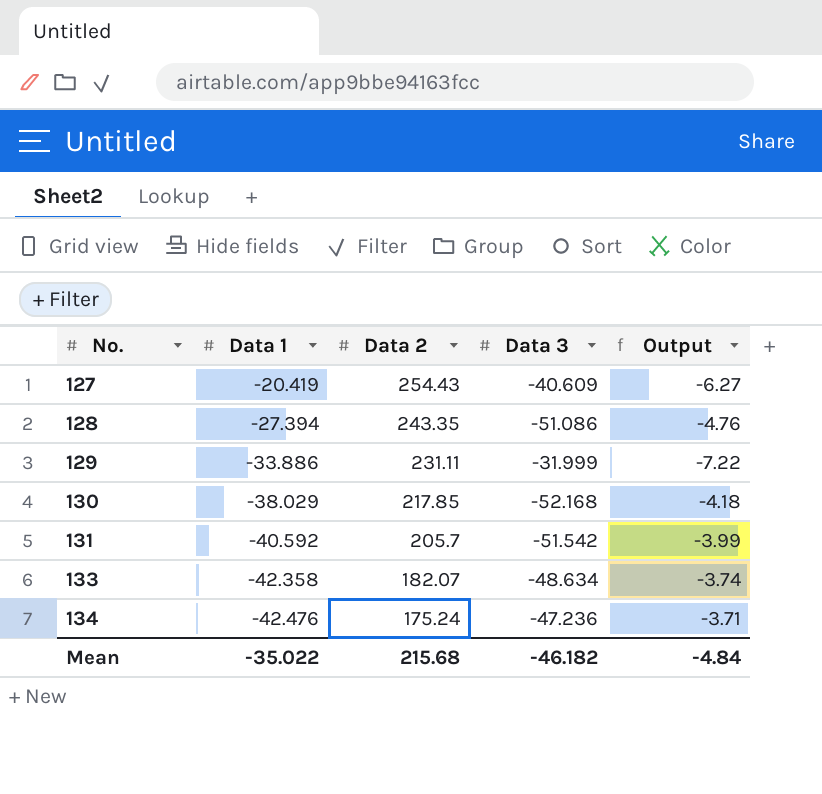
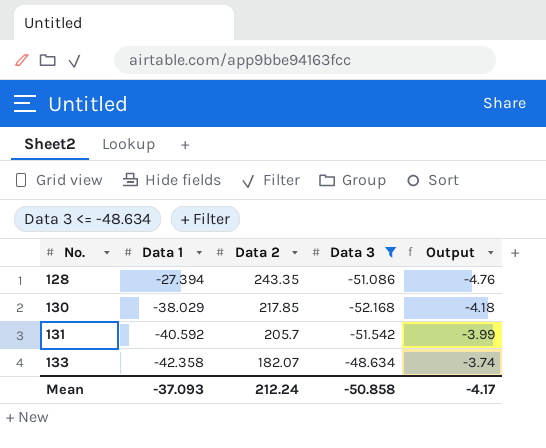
filter: none -> Data 3 <= -48.634
Mean | Data 1: -35.022 -> -37.093
Mean | Data 2: 215.68 -> 212.24
Mean | Data 3: -46.182 -> -50.858
Mean | Output: -4.84 -> -4.17

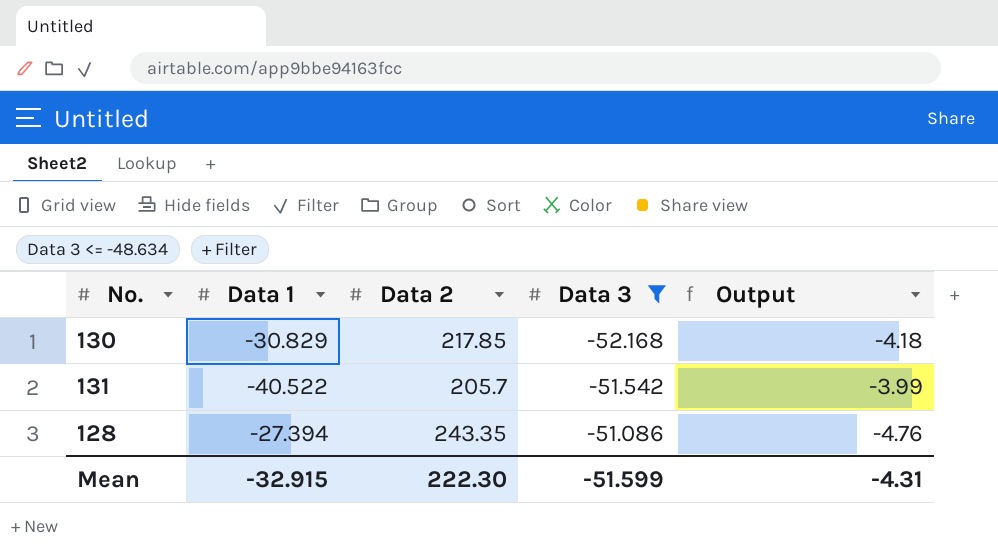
row order: No. ascending -> Data 3 ascending
row 133: -42.358 | 182.07 | -48.634 | -3.74 -> none
130 | Data 1: -38.029 -> -30.829
131 | Data 1: -40.592 -> -40.522
Mean | Data 1: -37.093 -> -32.915
Mean | Data 2: 212.24 -> 222.30
Mean | Data 3: -50.858 -> -51.599
Mean | Output: -4.17 -> -4.31

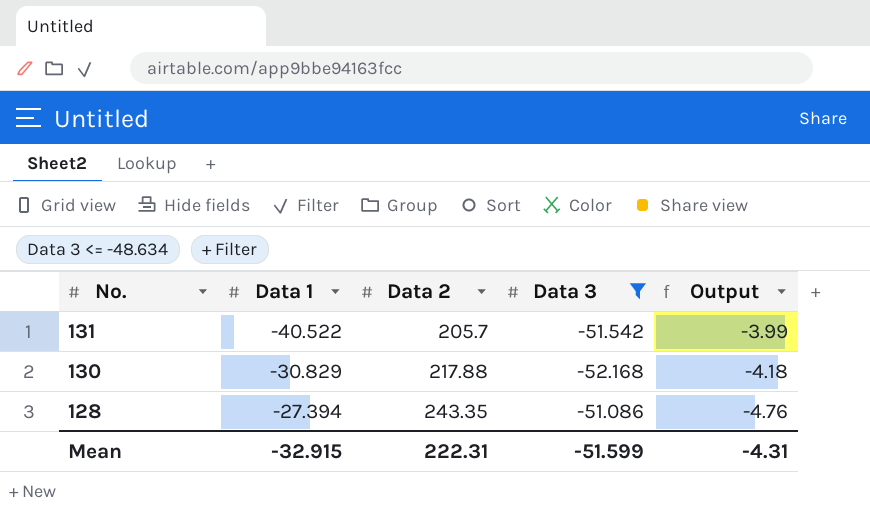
row order: Data 3 ascending -> No. descending
130 | Data 2: 217.85 -> 217.88
Mean | Data 2: 222.30 -> 222.31

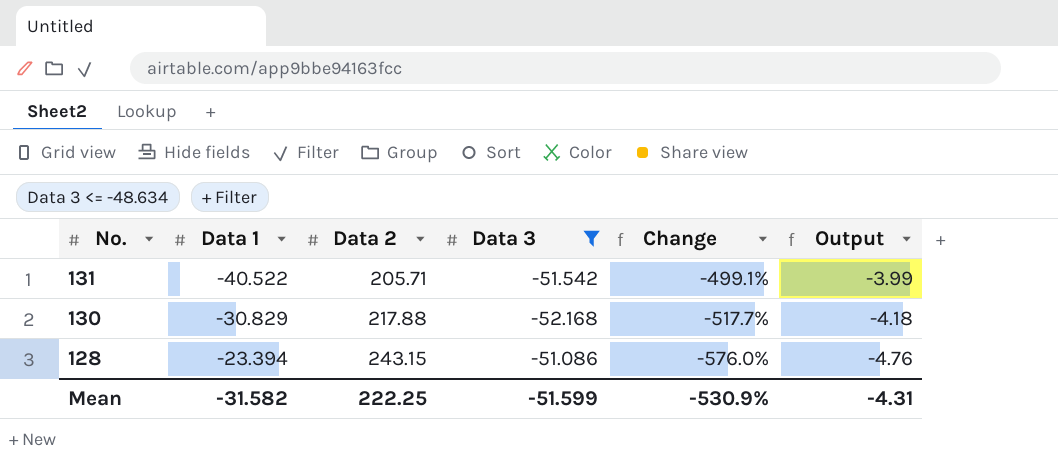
column Change | formula: none -> ([Data 2] - [Data 3]) / [Data 3]
131 | Data 2: 205.7 -> 205.71
128 | Data 1: -27.394 -> -23.394
128 | Data 2: 243.35 -> 243.15
Mean | Data 1: -32.915 -> -31.582
Mean | Data 2: 222.31 -> 222.25

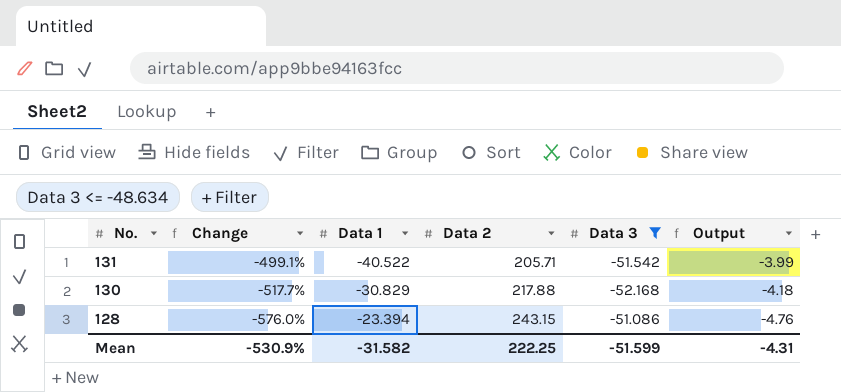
column Change | position: 5 -> 2

